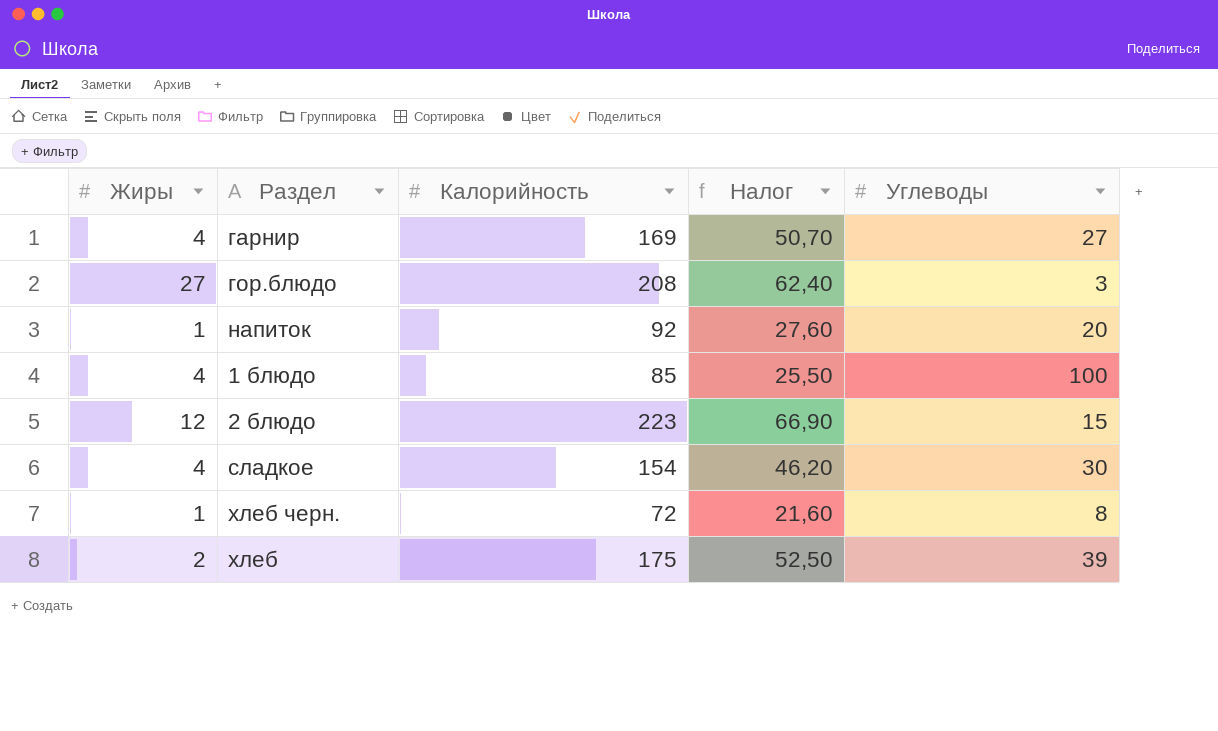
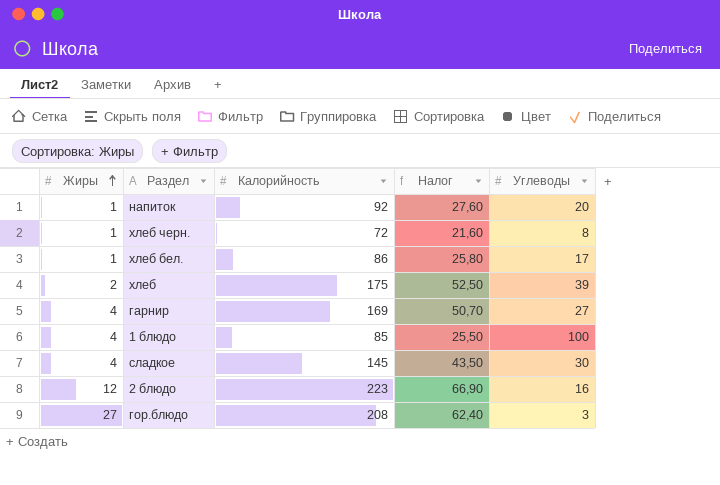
row order: none -> Жиры ascending
row хлеб бел.: none -> 1 | 86 | 25,80 | 17
сладкое | Калорийность: 154 -> 145
сладкое | Налог: 46,20 -> 43,50
2 блюдо | Углеводы: 15 -> 16

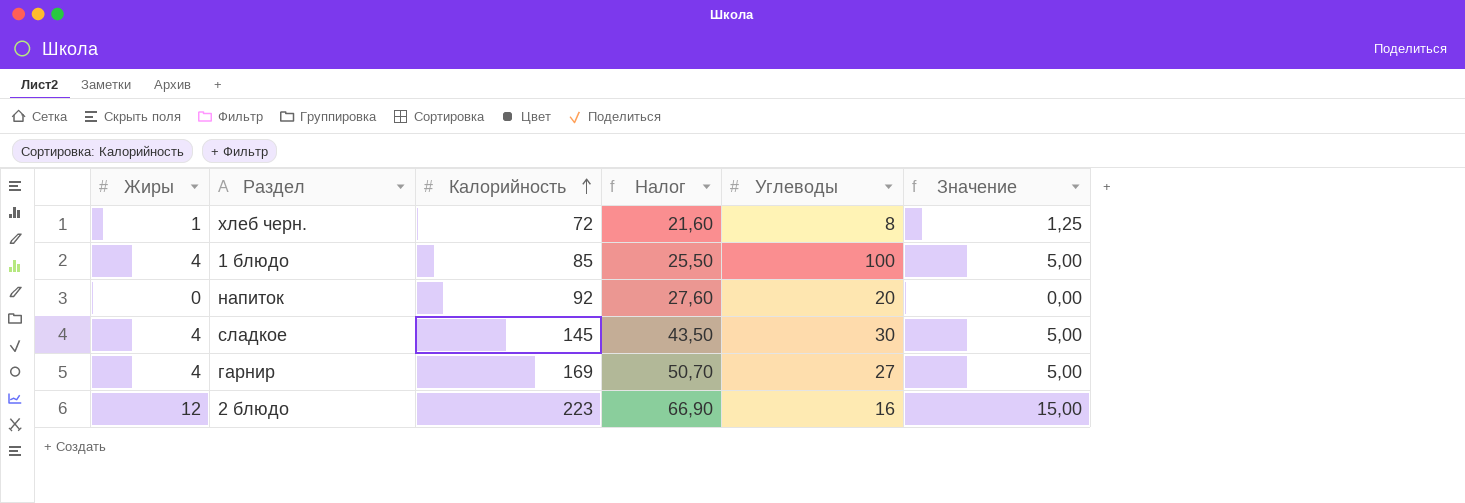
row order: Жиры ascending -> Калорийность ascending
column Значение | formula: none -> [Жиры] * 1,25
row хлеб бел.: 1 | 86 | 25,80 | 17 -> none
row хлеб: 2 | 175 | 52,50 | 39 -> none
row гор.блюдо: 27 | 208 | 62,40 | 3 -> none
напиток | Жиры: 1 -> 0

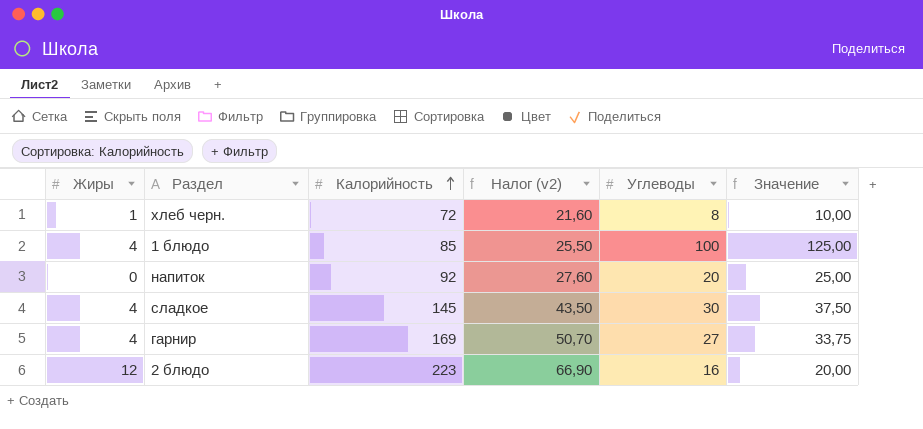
column name: Налог -> Налог (v2)
column Значение | formula: [Жиры] * 1,25 -> [Углеводы] * 1,25

